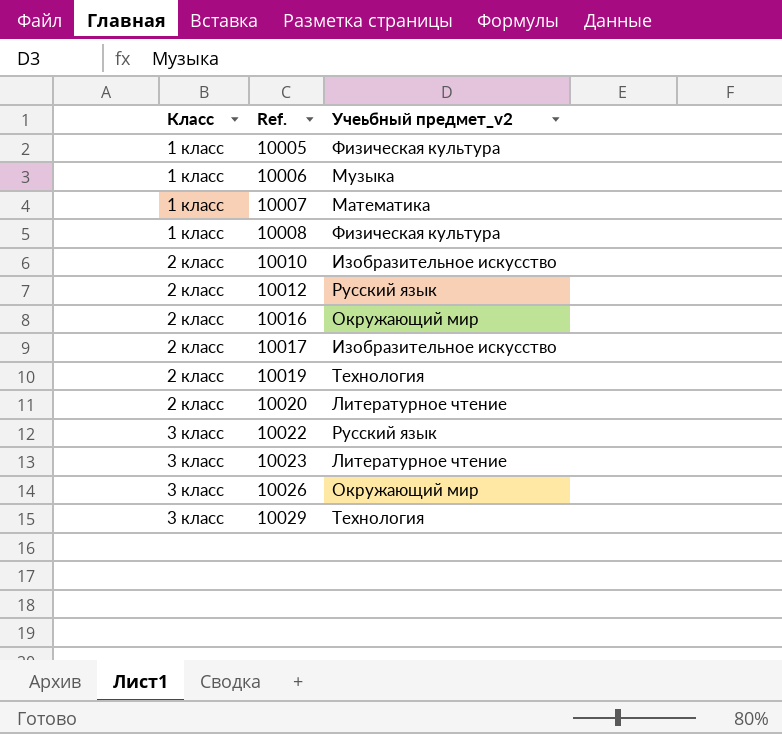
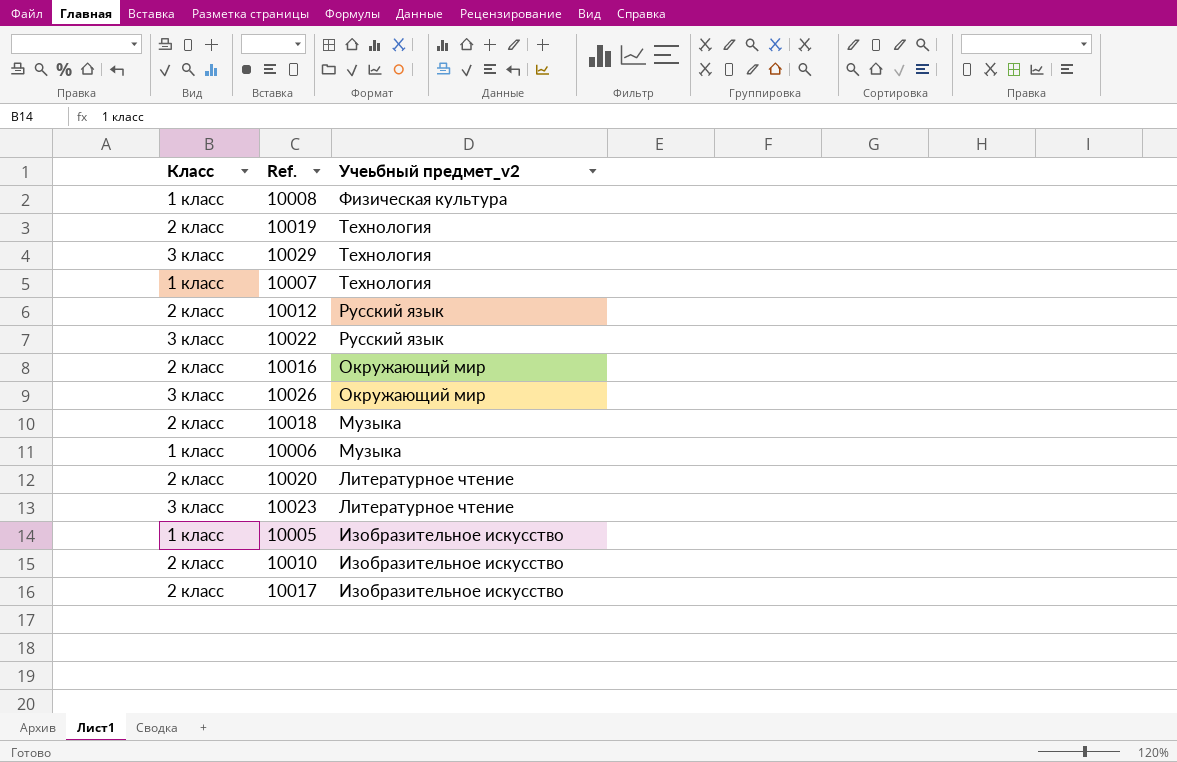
row order: Класс ascending -> Учеьбный предмет_v2 descending
10007 | Учеьбный предмет_v2: Математика -> Технология
row 10018: none -> 2 класс | Музыка
10005 | Учеьбный предмет_v2: Физическая культура -> Изобразительное искусство

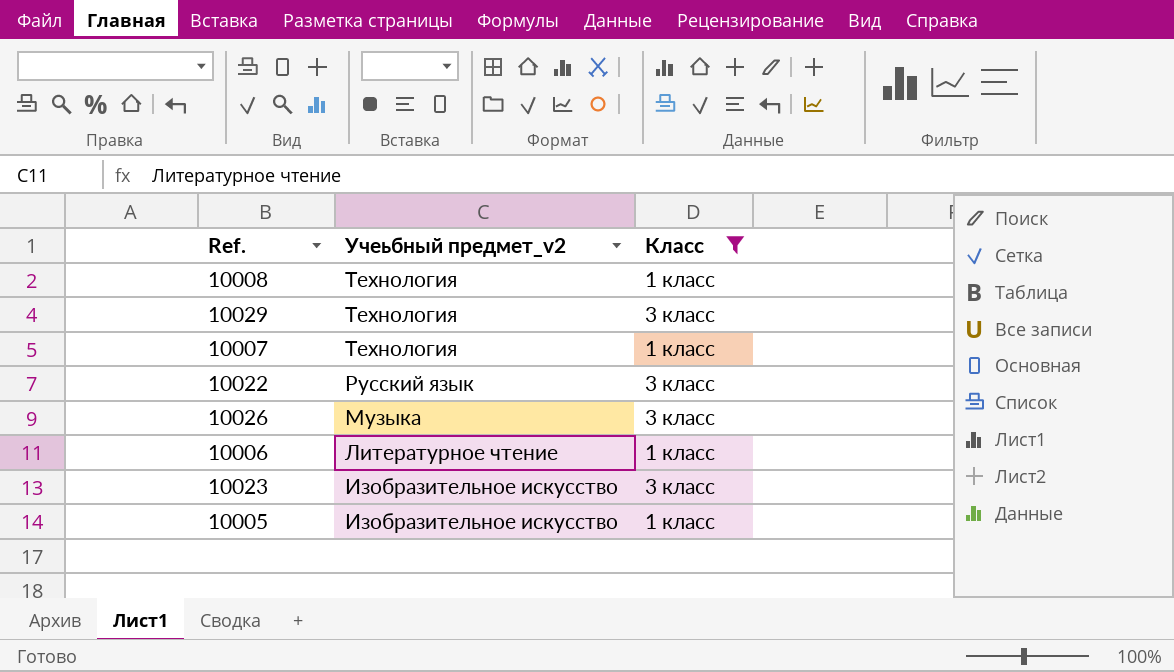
filter: none -> Класс != 2 класс
column Класс | position: 1 -> 3
10008 | Учеьбный предмет_v2: Физическая культура -> Технология
10026 | Учеьбный предмет_v2: Окружающий мир -> Музыка
10006 | Учеьбный предмет_v2: Музыка -> Литературное чтение
10023 | Учеьбный предмет_v2: Литературное чтение -> Изобразительное искусство

